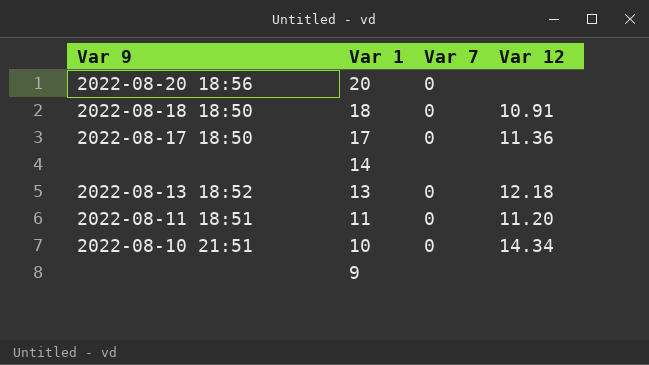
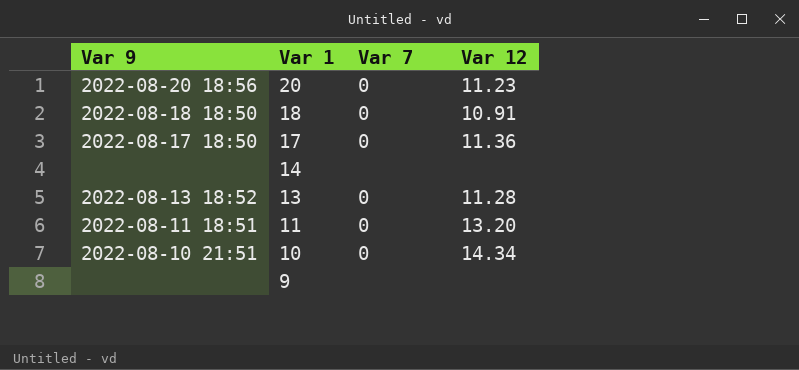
20 | Var 12: none -> 11.23
13 | Var 12: 12.18 -> 11.28
11 | Var 12: 11.20 -> 13.20

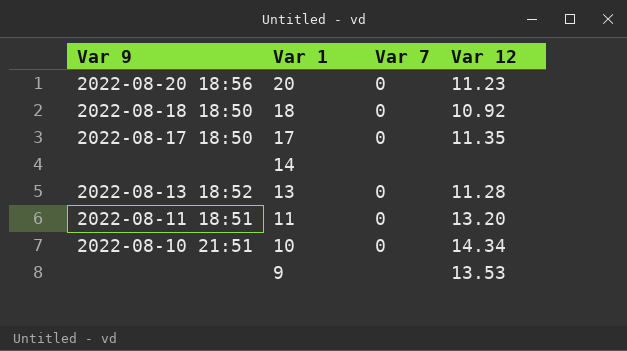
18 | Var 12: 10.91 -> 10.92
17 | Var 12: 11.36 -> 11.35
9 | Var 12: none -> 13.53

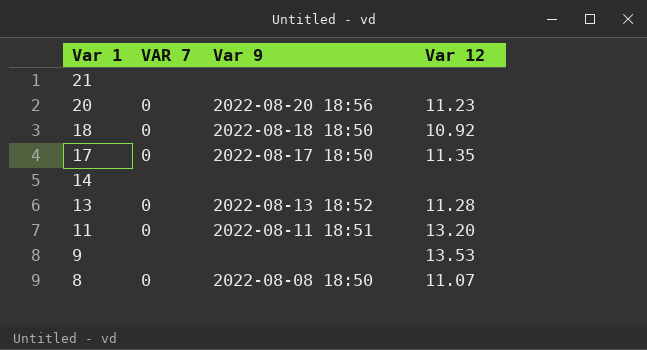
column name: Var 7 -> VAR 7
column Var 9 | position: 1 -> 3
row 10: 2022-08-10 21:51 | 0 | 14.34 -> none
row 21: none -> none | none | none
row 8: none -> 0 | 2022-08-08 18:50 | 11.07

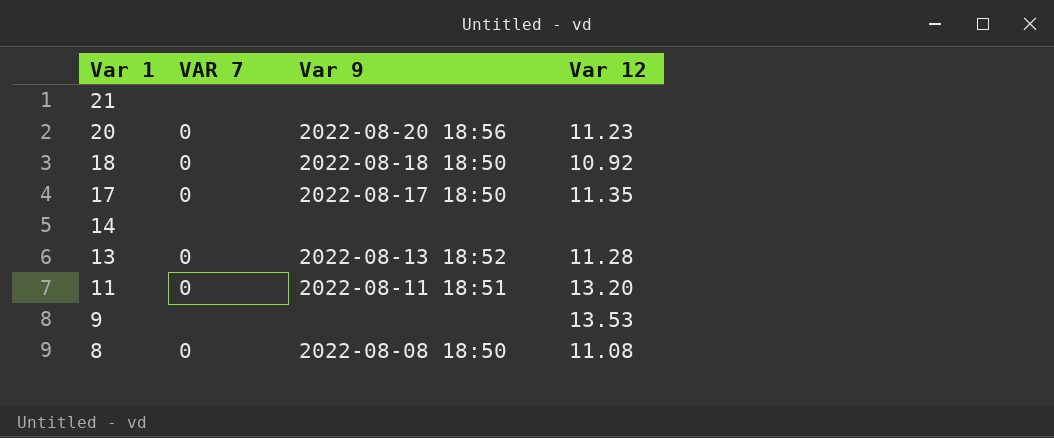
8 | Var 12: 11.07 -> 11.08

